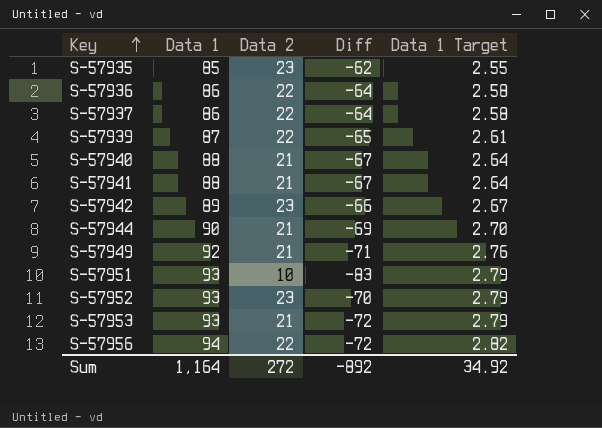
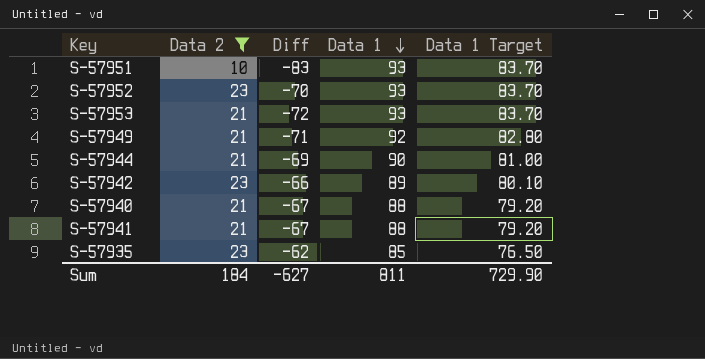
filter: none -> Data 2 != 22
row order: Key ascending -> Data 1 descending
column Data 1 | position: 2 -> 4
column Data 1 Target | formula: [Data 1] * 0.03 -> [Data 1] * 0.9
Sum | Data 2: 272 -> 184
Sum | Diff: -892 -> -627
Sum | Data 1: 1,164 -> 811
Sum | Data 1 Target: 34.92 -> 729.90

